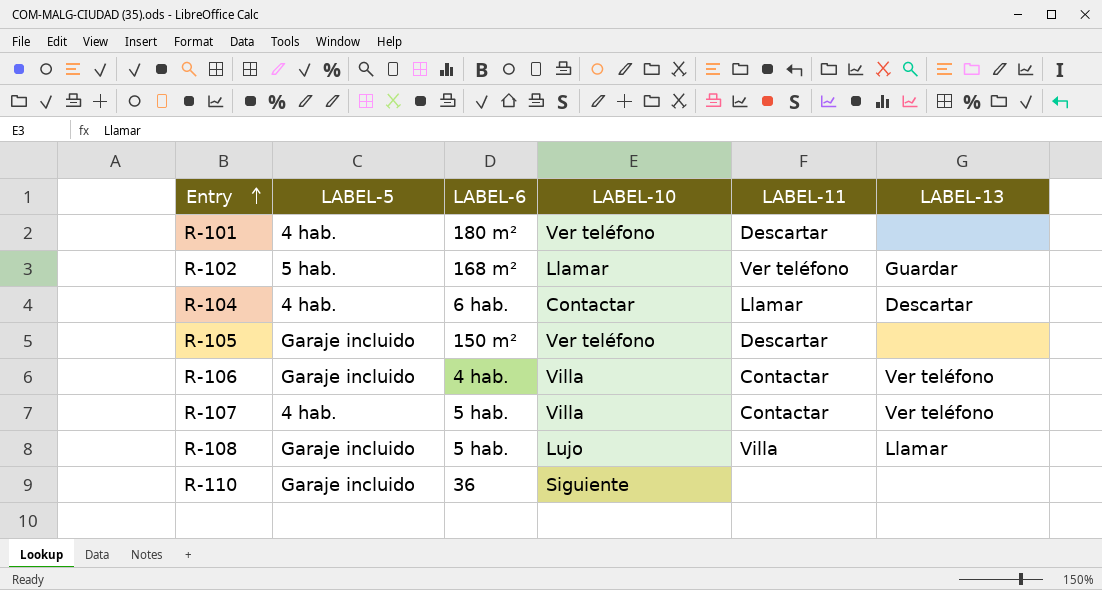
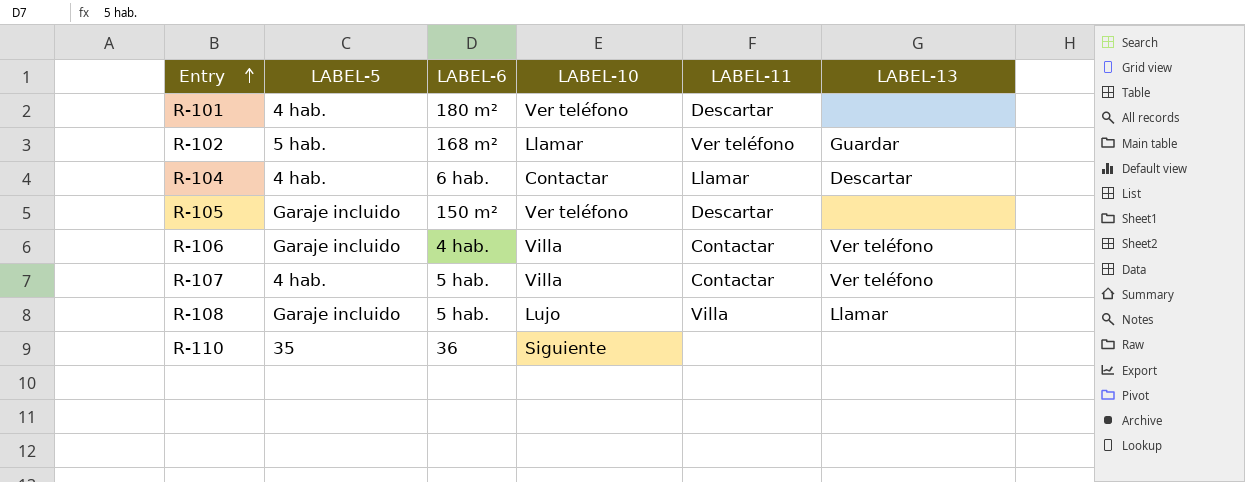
R-110 | LABEL-5: Garaje incluido -> 35

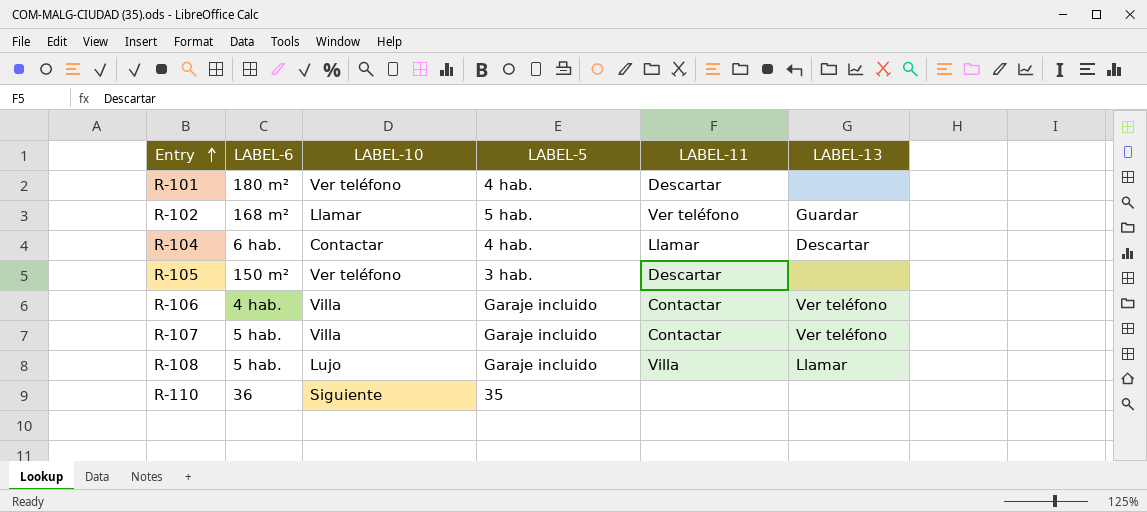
column LABEL-5 | position: 2 -> 4
R-105 | LABEL-5: Garaje incluido -> 3 hab.
R-107 | LABEL-5: 4 hab. -> Garaje incluido

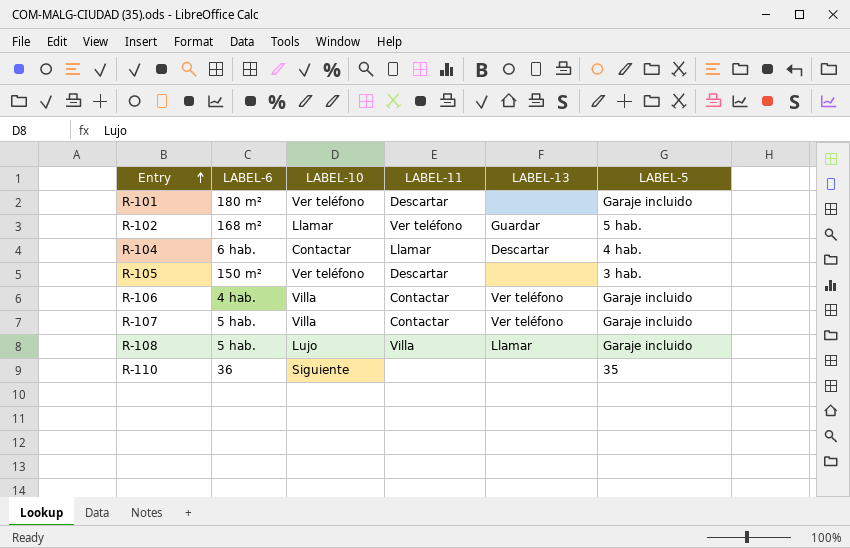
column LABEL-5 | position: 4 -> 6
R-101 | LABEL-5: 4 hab. -> Garaje incluido

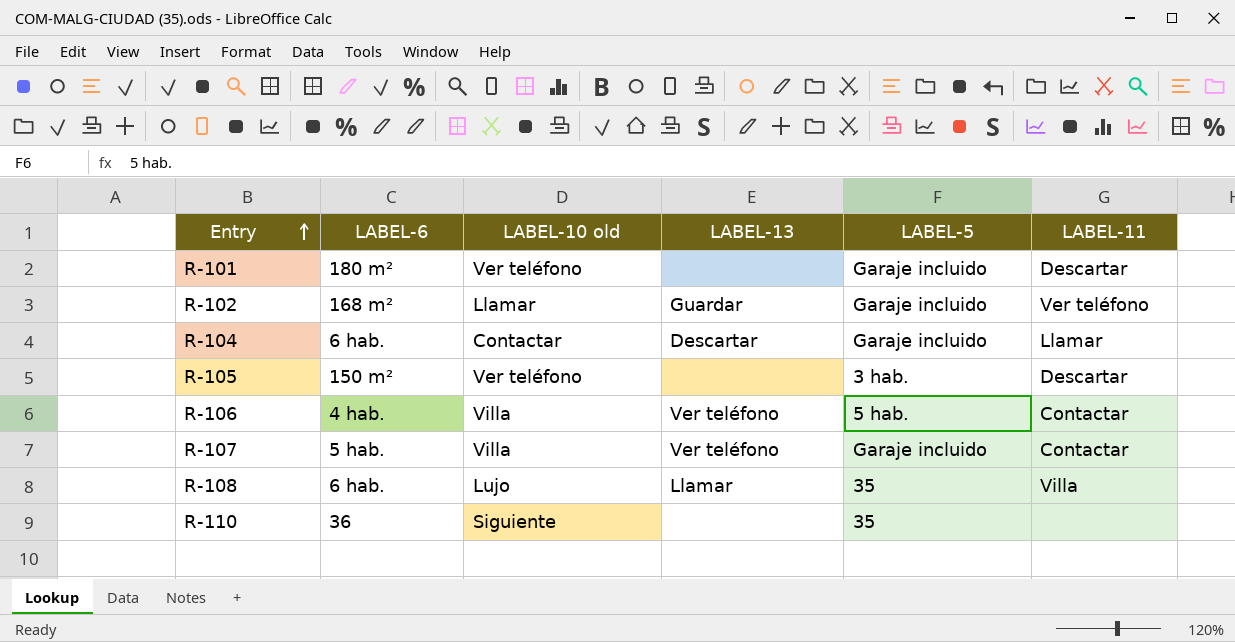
column name: LABEL-10 -> LABEL-10 old
column LABEL-11 | position: 4 -> 6
R-102 | LABEL-5: 5 hab. -> Garaje incluido
R-104 | LABEL-5: 4 hab. -> Garaje incluido
R-106 | LABEL-5: Garaje incluido -> 5 hab.
R-108 | LABEL-6: 5 hab. -> 6 hab.
R-108 | LABEL-5: Garaje incluido -> 35

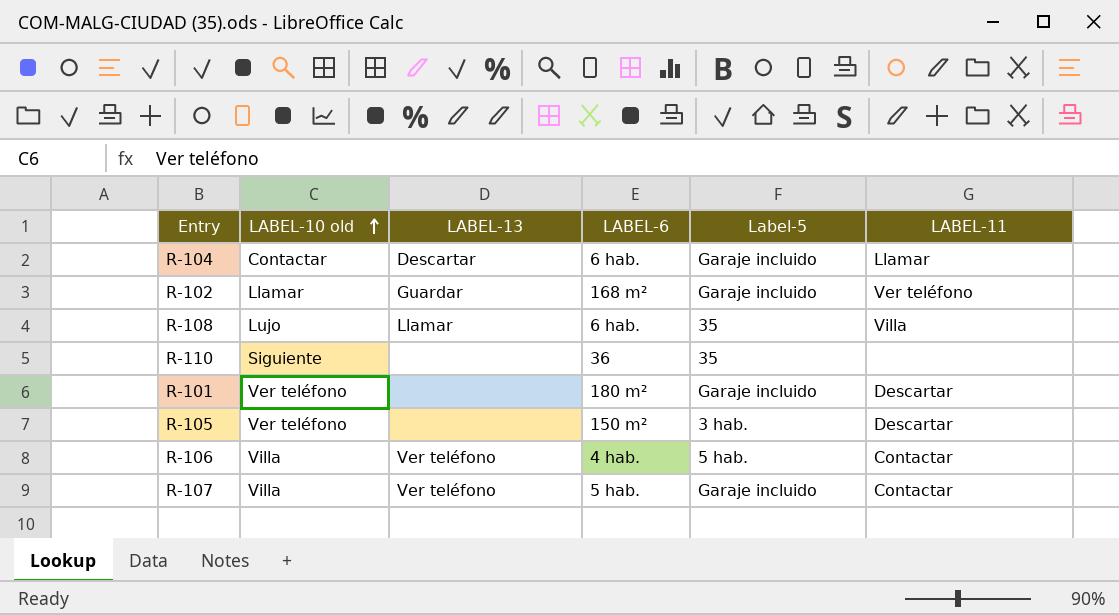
row order: Entry ascending -> LABEL-10 old ascending
column LABEL-6 | position: 2 -> 4
column name: LABEL-5 -> Label-5

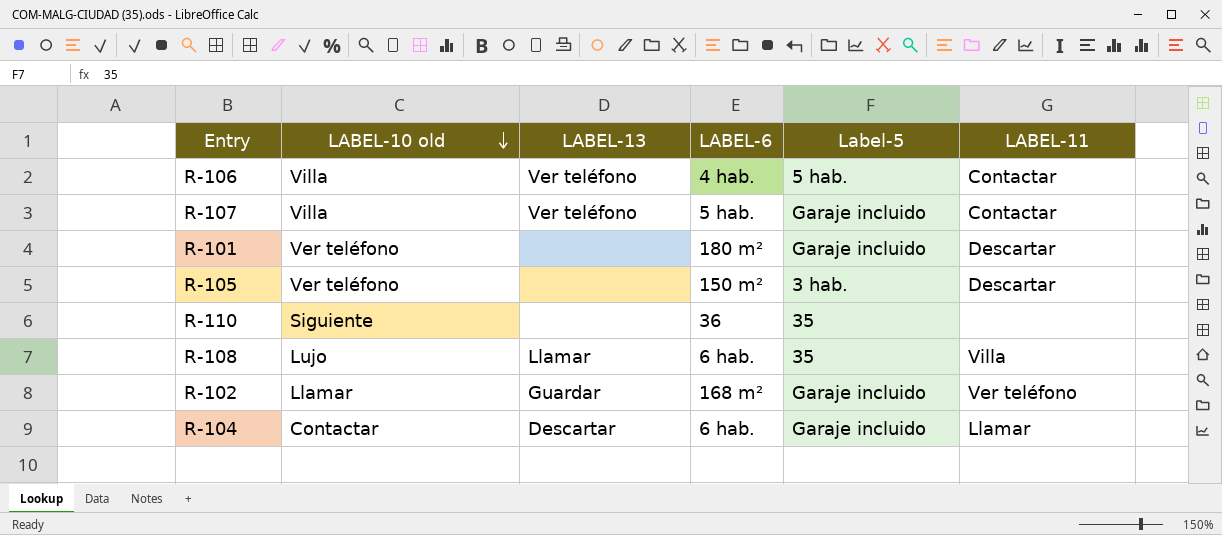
row order: LABEL-10 old ascending -> LABEL-10 old descending

